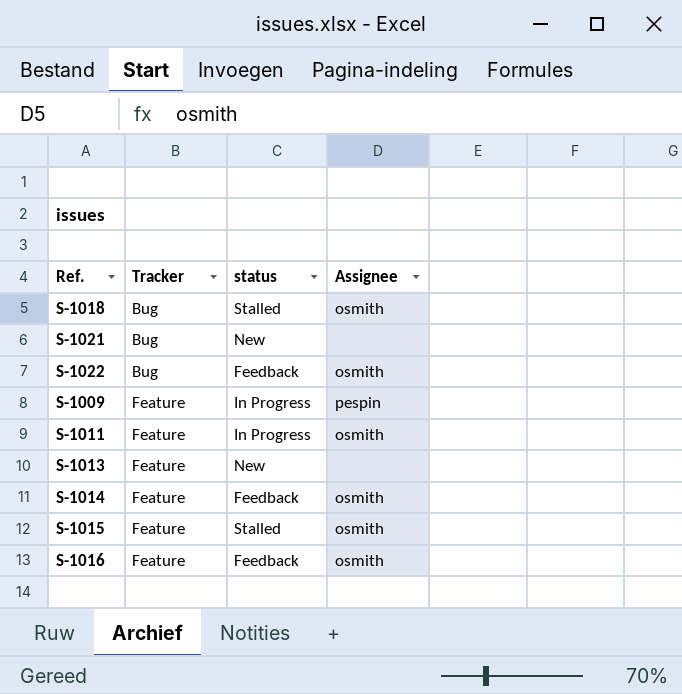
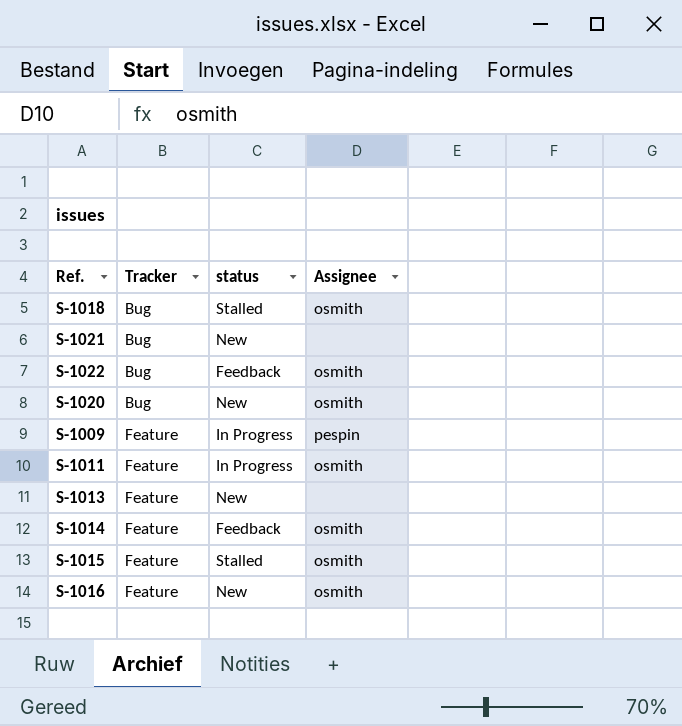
row S-1020: none -> Bug | New | osmith
S-1016 | status: Feedback -> New

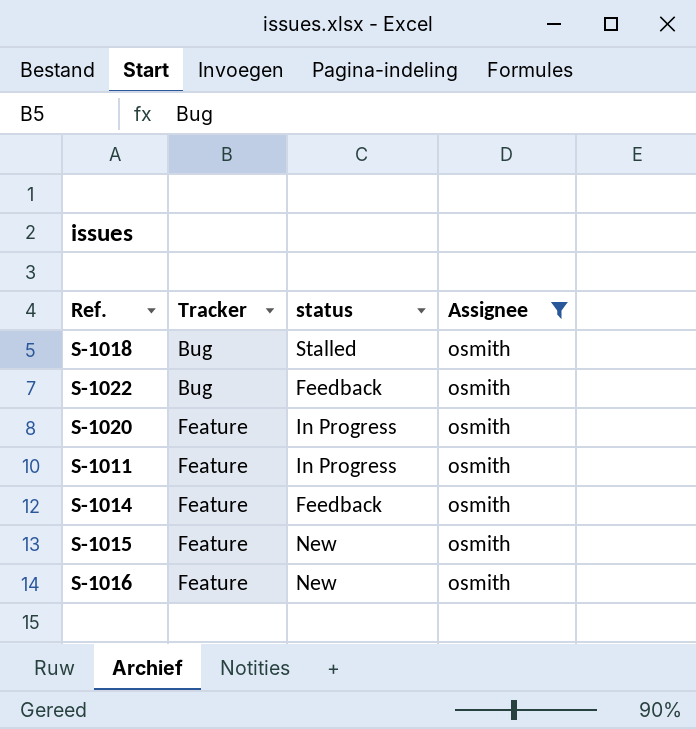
filter: none -> Assignee = osmith
S-1020 | Tracker: Bug -> Feature
S-1020 | status: New -> In Progress
S-1015 | status: Stalled -> New

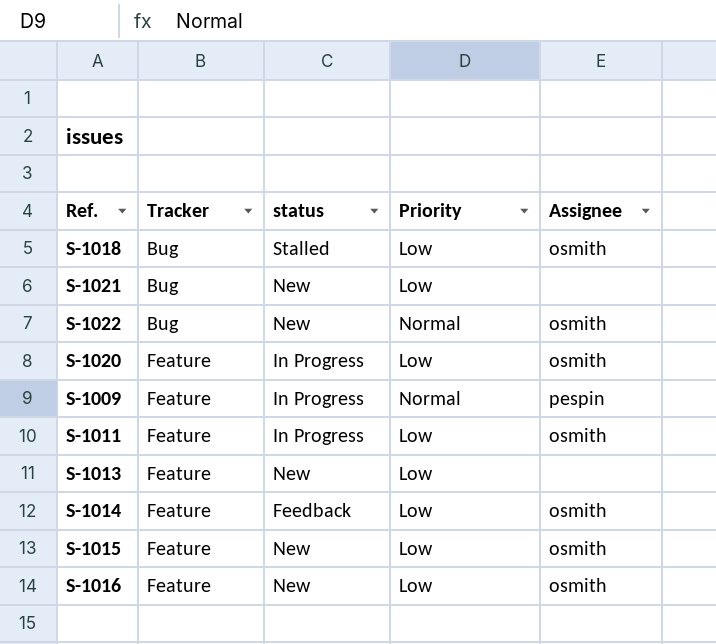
filter: Assignee = osmith -> none
column Priority | position: none -> 4
S-1022 | status: Feedback -> New

